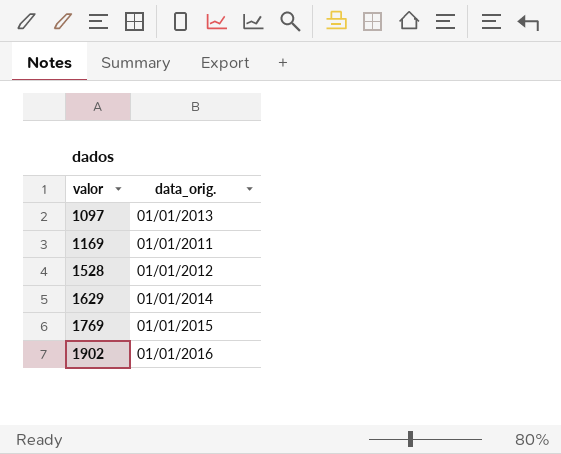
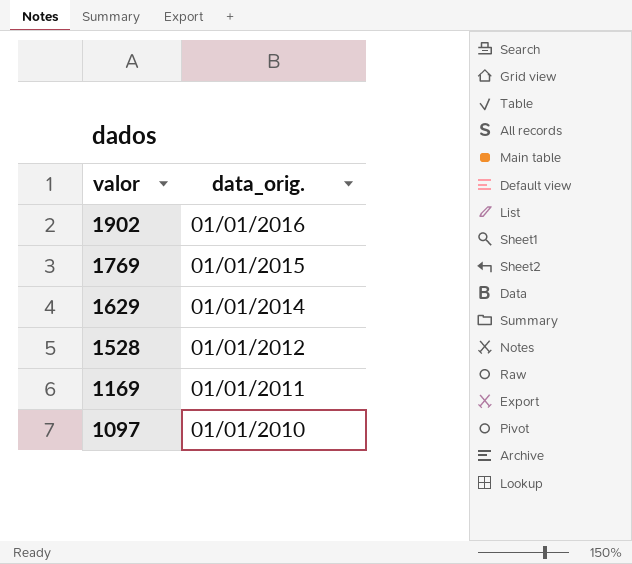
row order: valor ascending -> valor descending
1097 | data_orig.: 01/01/2013 -> 01/01/2010

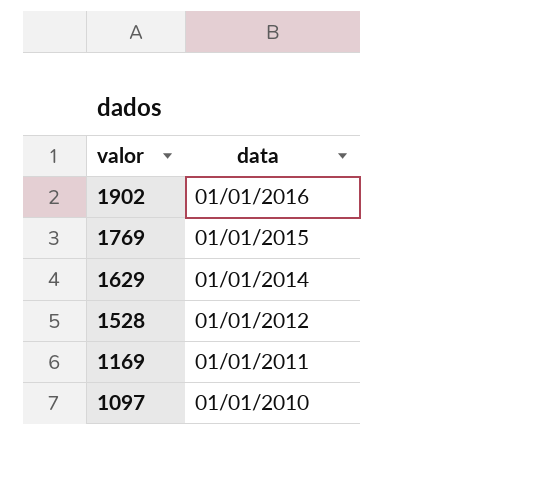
column name: data_orig. -> data

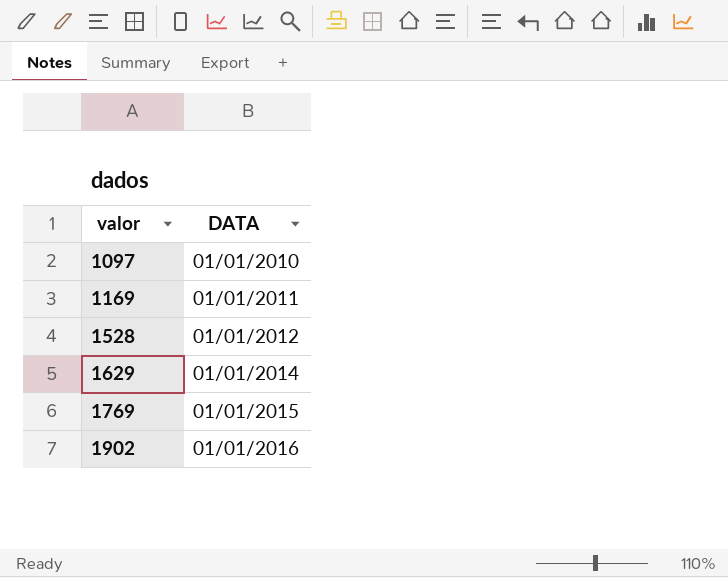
row order: valor descending -> valor ascending
column name: data -> DATA

